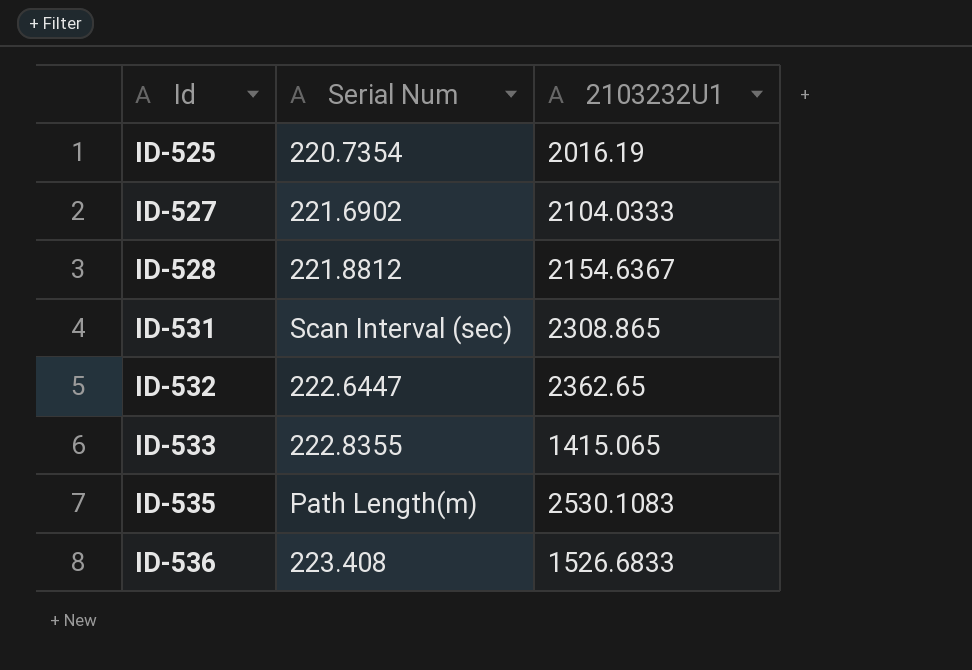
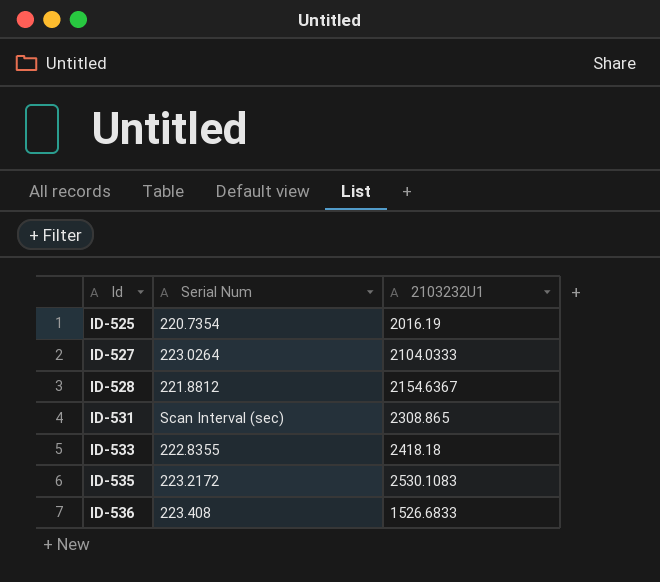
row ID-532: 222.6447 | 2362.65 -> none
ID-527 | Serial Num: 221.6902 -> 223.0264
ID-533 | 2103232U1: 1415.065 -> 2418.18
ID-535 | Serial Num: Path Length(m) -> 223.2172

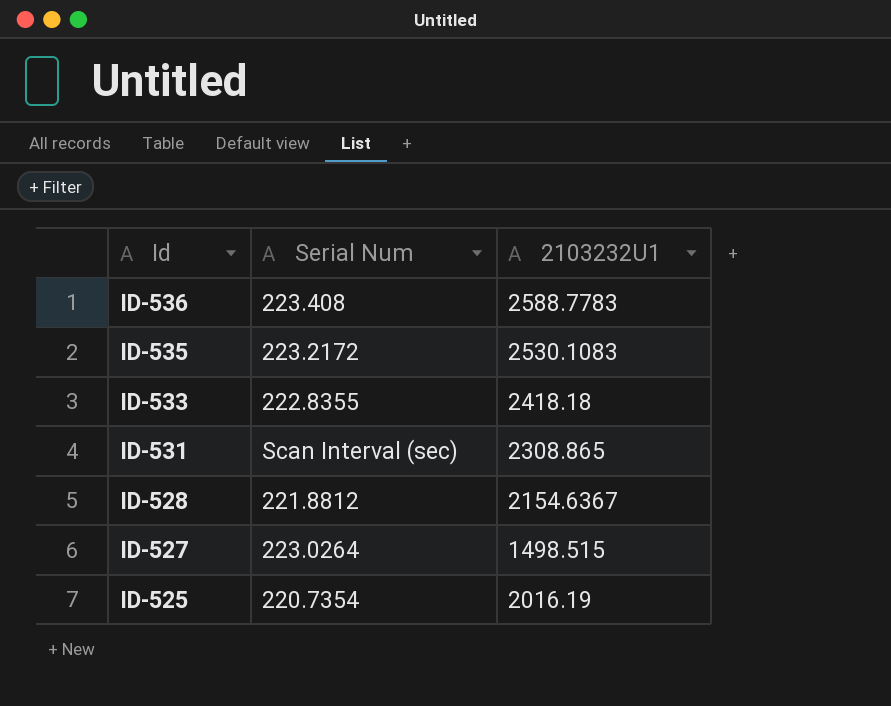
row order: Id ascending -> Id descending
ID-536 | 2103232U1: 1526.6833 -> 2588.7783
ID-527 | 2103232U1: 2104.0333 -> 1498.515

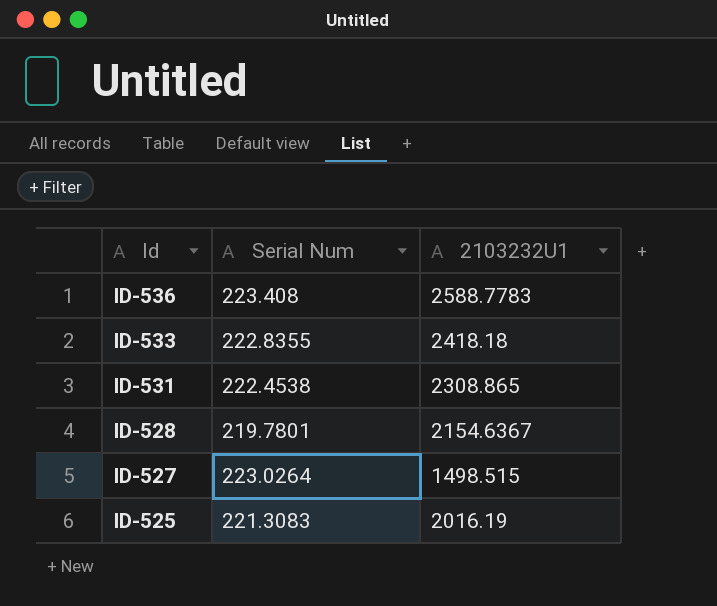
row ID-535: 223.2172 | 2530.1083 -> none
ID-531 | Serial Num: Scan Interval (sec) -> 222.4538
ID-528 | Serial Num: 221.8812 -> 219.7801
ID-525 | Serial Num: 220.7354 -> 221.3083

